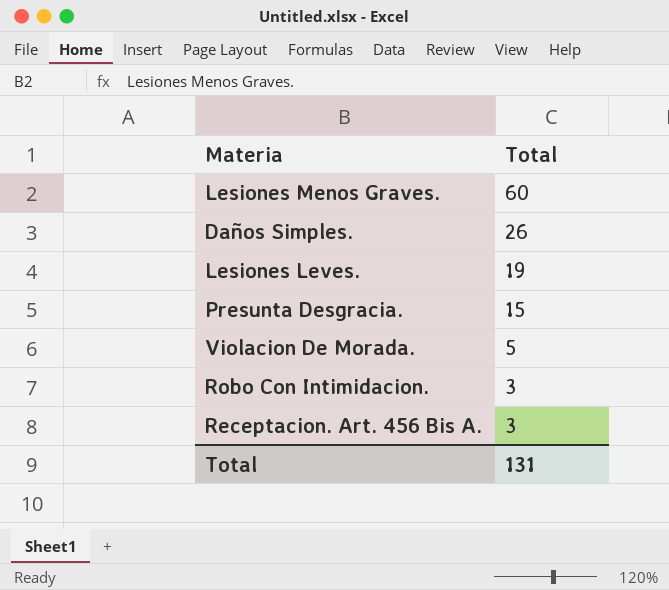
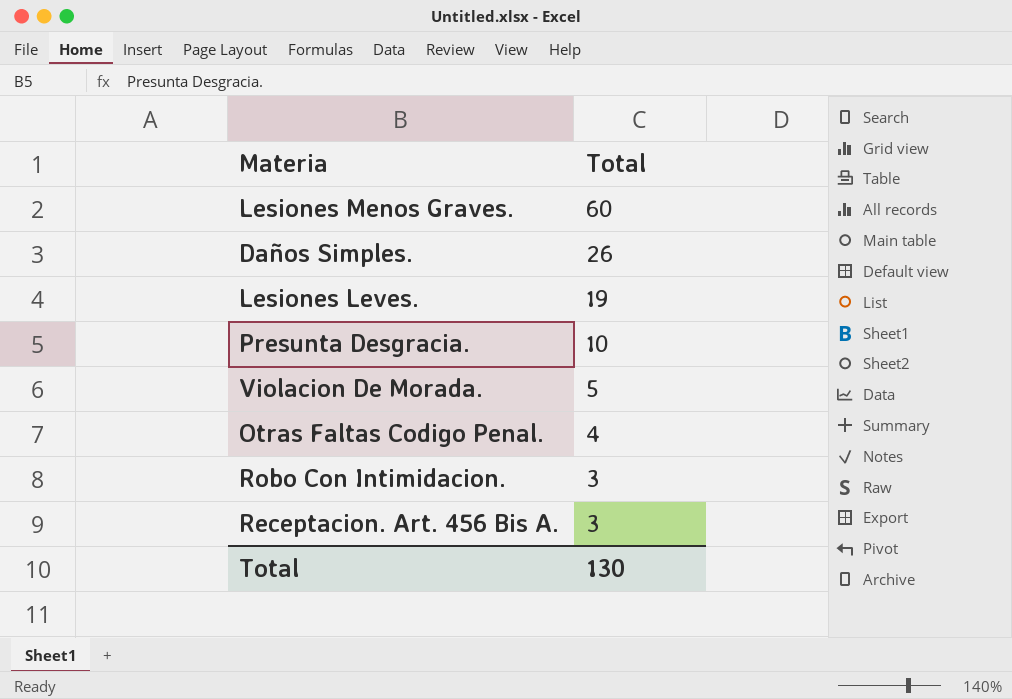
Presunta Desgracia. | Total: 15 -> 10
row Otras Faltas Codigo Penal.: none -> 4
Total | Total: 131 -> 130

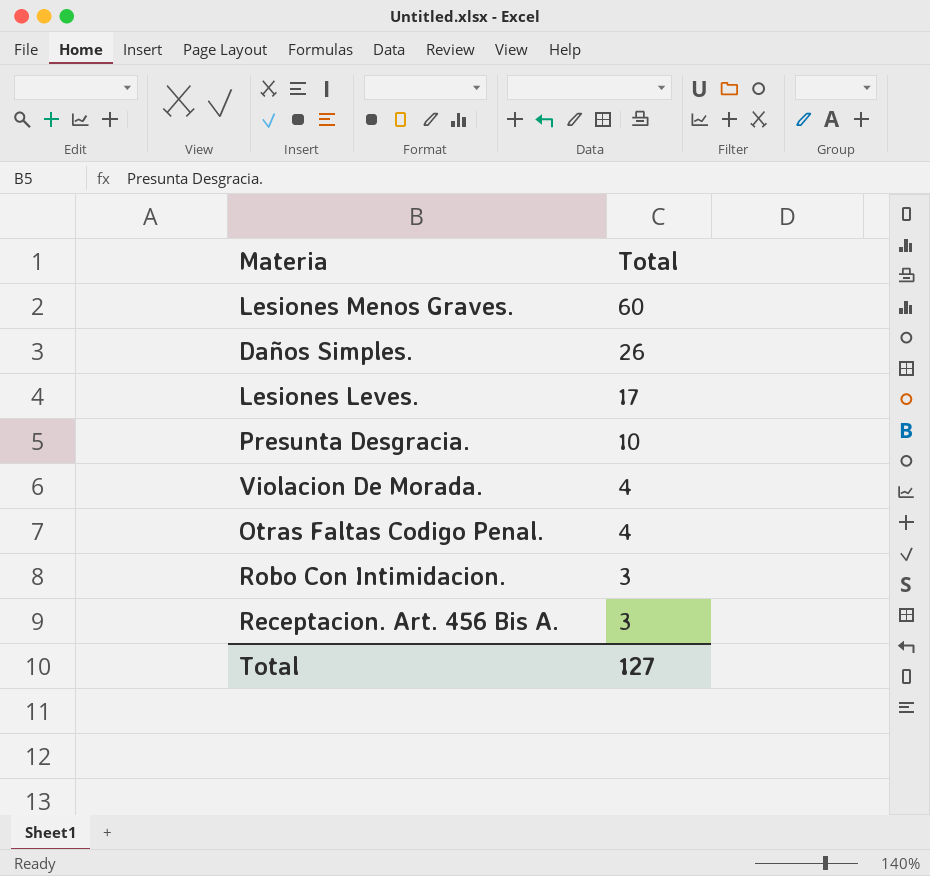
Lesiones Leves. | Total: 19 -> 17
Violacion De Morada. | Total: 5 -> 4
Total | Total: 130 -> 127

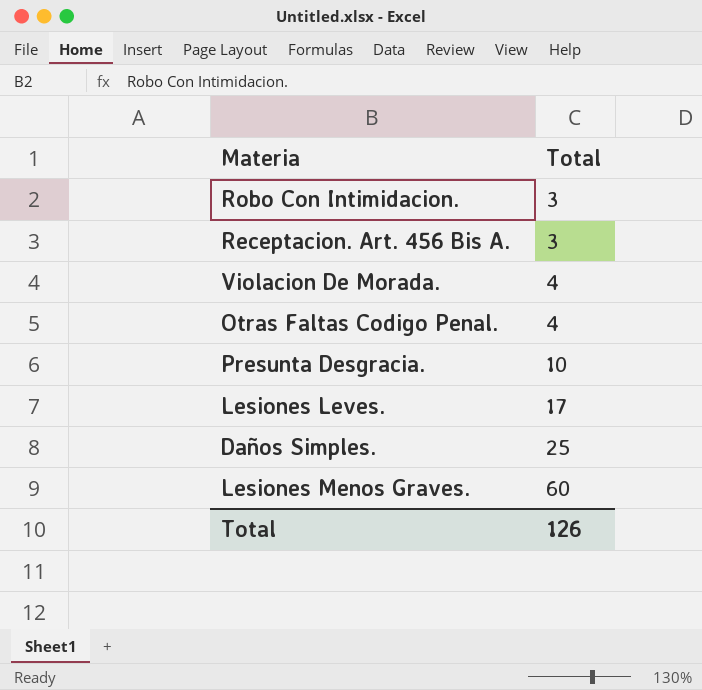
row order: Total descending -> Total ascending
Daños Simples. | Total: 26 -> 25
Total | Total: 127 -> 126

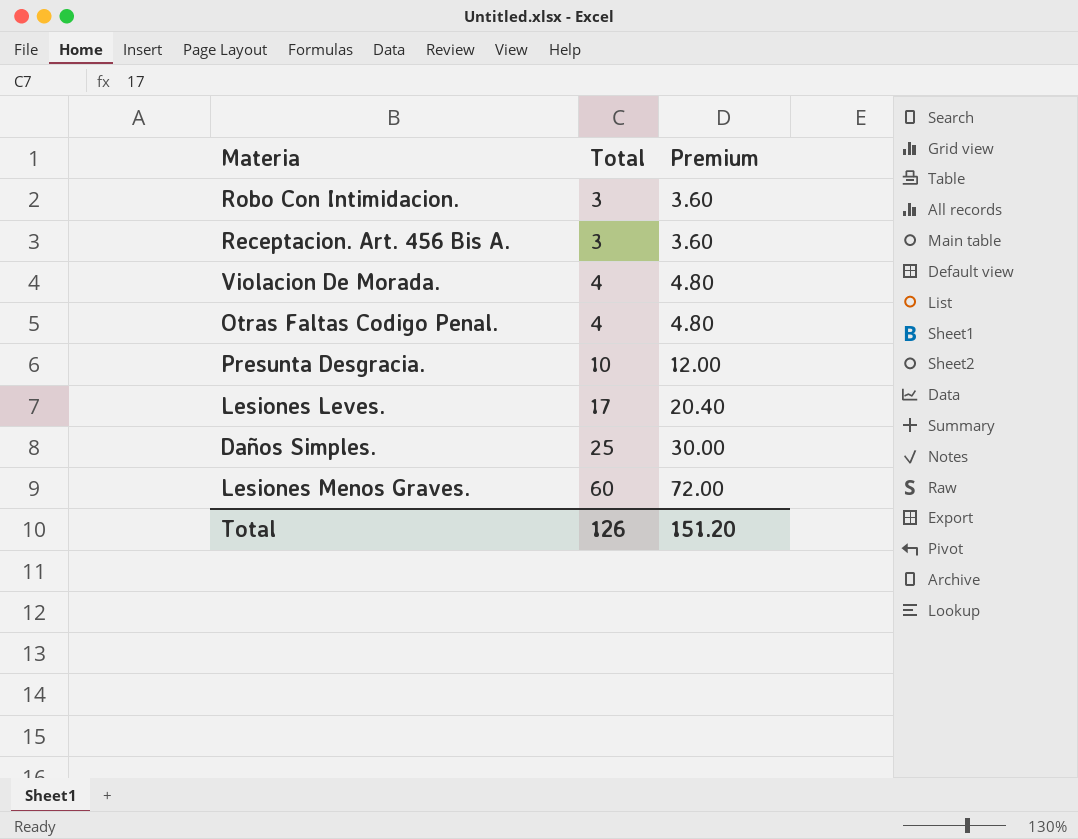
column Premium | formula: none -> [Total] * 1.2

